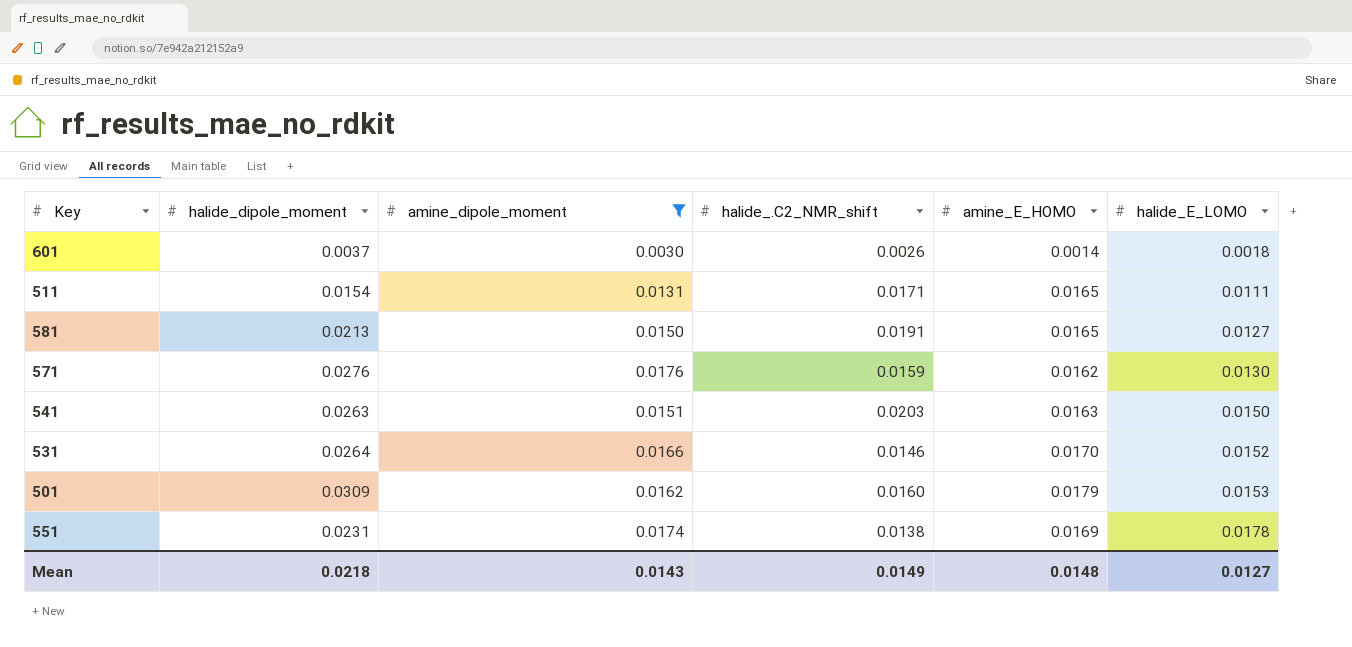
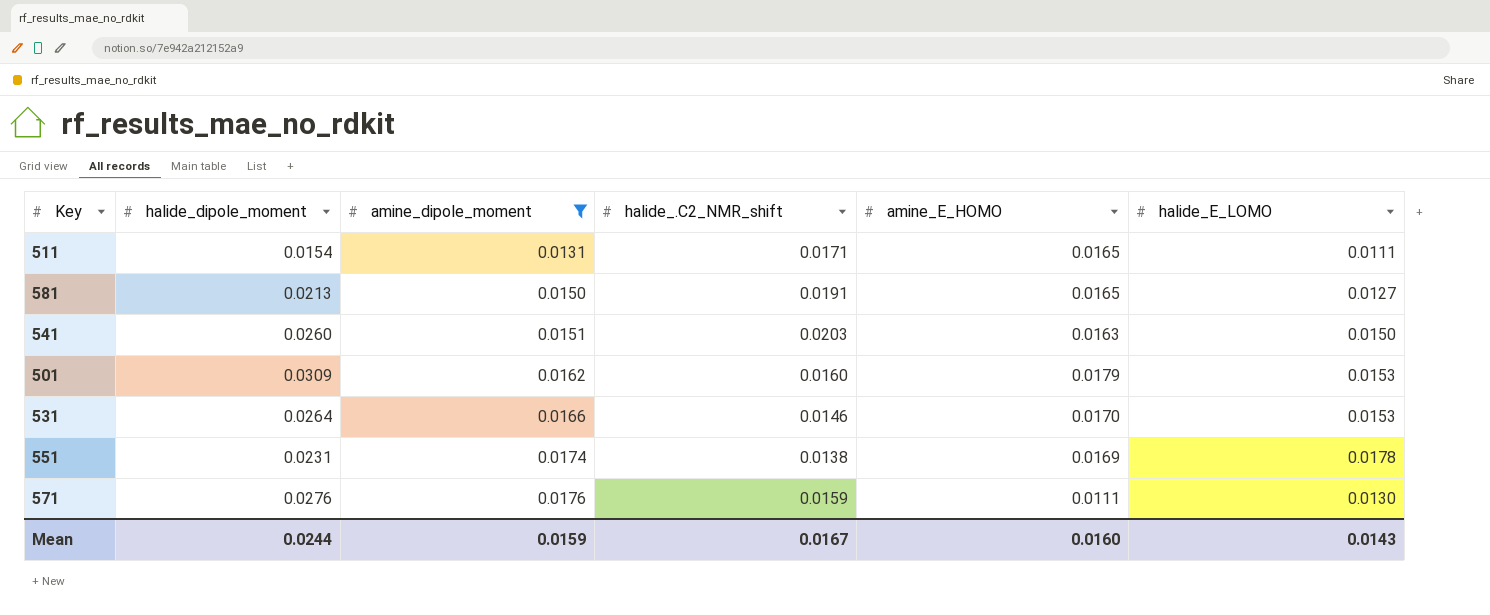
row order: halide_E_LOMO ascending -> amine_dipole_moment ascending
row 601: 0.0037 | 0.0030 | 0.0026 | 0.0014 | 0.0018 -> none
541 | halide_dipole_moment: 0.0263 -> 0.0260
531 | halide_E_LOMO: 0.0152 -> 0.0153
571 | amine_E_HOMO: 0.0162 -> 0.0111
Mean | halide_dipole_moment: 0.0218 -> 0.0244
Mean | amine_dipole_moment: 0.0143 -> 0.0159
Mean | halide_.C2_NMR_shift: 0.0149 -> 0.0167
Mean | amine_E_HOMO: 0.0148 -> 0.0160
Mean | halide_E_LOMO: 0.0127 -> 0.0143

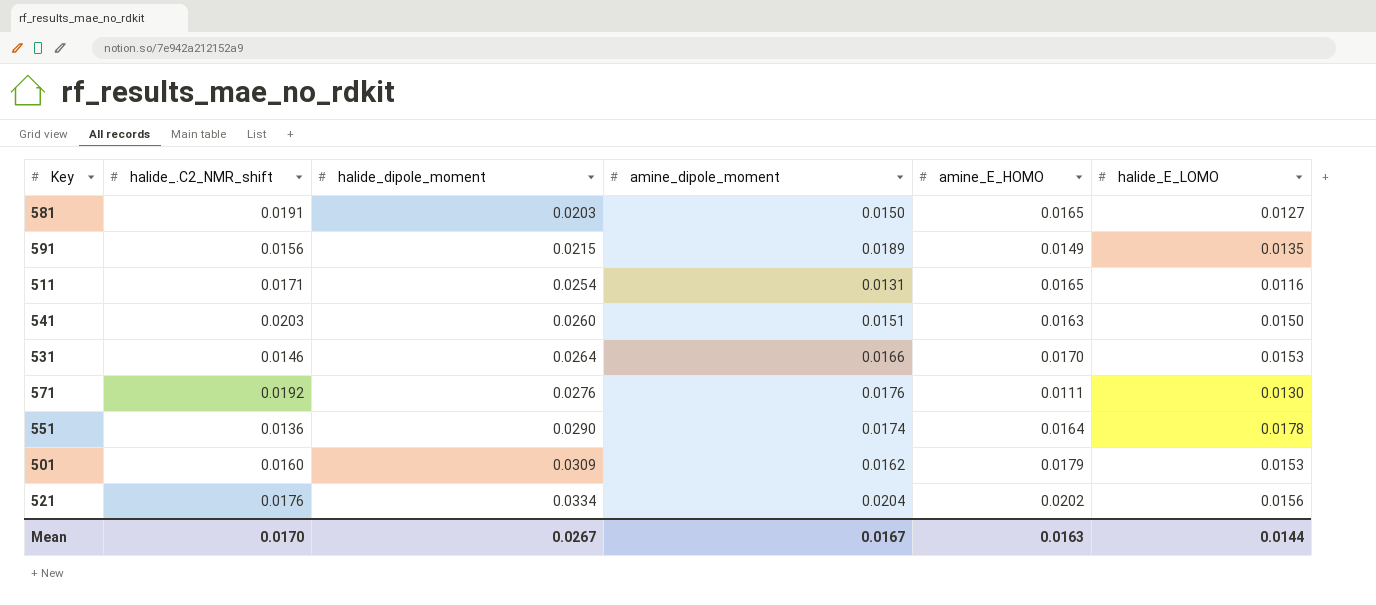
filter: amine_dipole_moment <= 0.0176 -> none
row order: amine_dipole_moment ascending -> halide_dipole_moment ascending
column halide_.C2_NMR_shift | position: 4 -> 2
581 | halide_dipole_moment: 0.0213 -> 0.0203
511 | halide_dipole_moment: 0.0154 -> 0.0254
511 | halide_E_LOMO: 0.0111 -> 0.0116
571 | halide_.C2_NMR_shift: 0.0159 -> 0.0192
551 | halide_.C2_NMR_shift: 0.0138 -> 0.0136
551 | halide_dipole_moment: 0.0231 -> 0.0290
551 | amine_E_HOMO: 0.0169 -> 0.0164
Mean | halide_.C2_NMR_shift: 0.0167 -> 0.0170
Mean | halide_dipole_moment: 0.0244 -> 0.0267
Mean | amine_dipole_moment: 0.0159 -> 0.0167
Mean | amine_E_HOMO: 0.0160 -> 0.0163
Mean | halide_E_LOMO: 0.0143 -> 0.0144

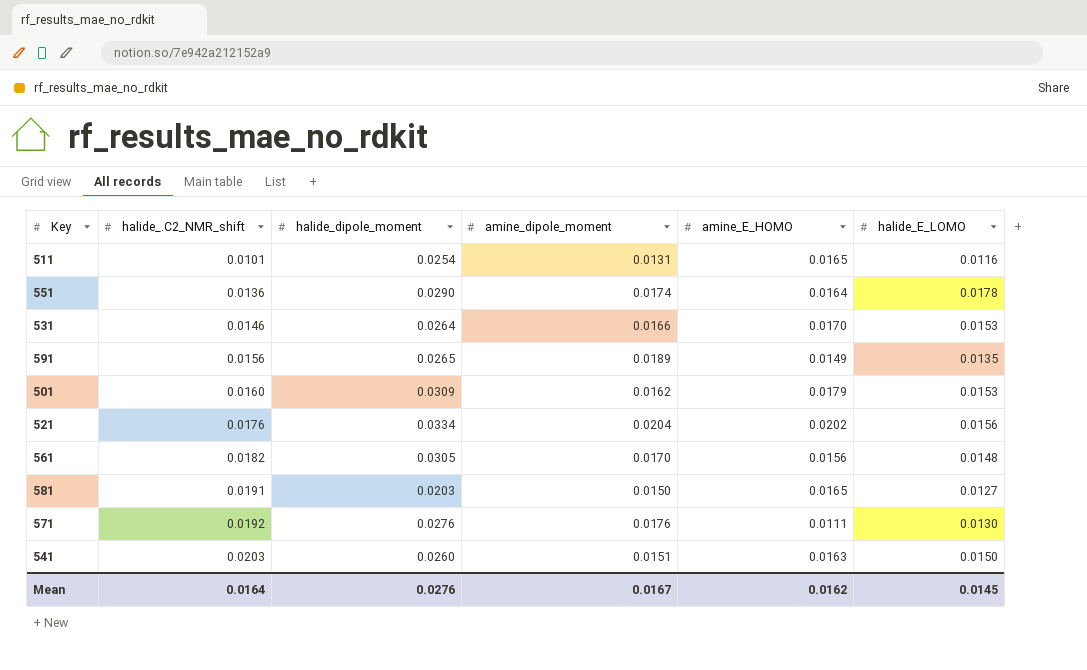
row order: halide_dipole_moment ascending -> halide_.C2_NMR_shift ascending
511 | halide_.C2_NMR_shift: 0.0171 -> 0.0101
591 | halide_dipole_moment: 0.0215 -> 0.0265
row 561: none -> 0.0182 | 0.0305 | 0.0170 | 0.0156 | 0.0148
Mean | halide_.C2_NMR_shift: 0.0170 -> 0.0164
Mean | halide_dipole_moment: 0.0267 -> 0.0276
Mean | amine_E_HOMO: 0.0163 -> 0.0162
Mean | halide_E_LOMO: 0.0144 -> 0.0145

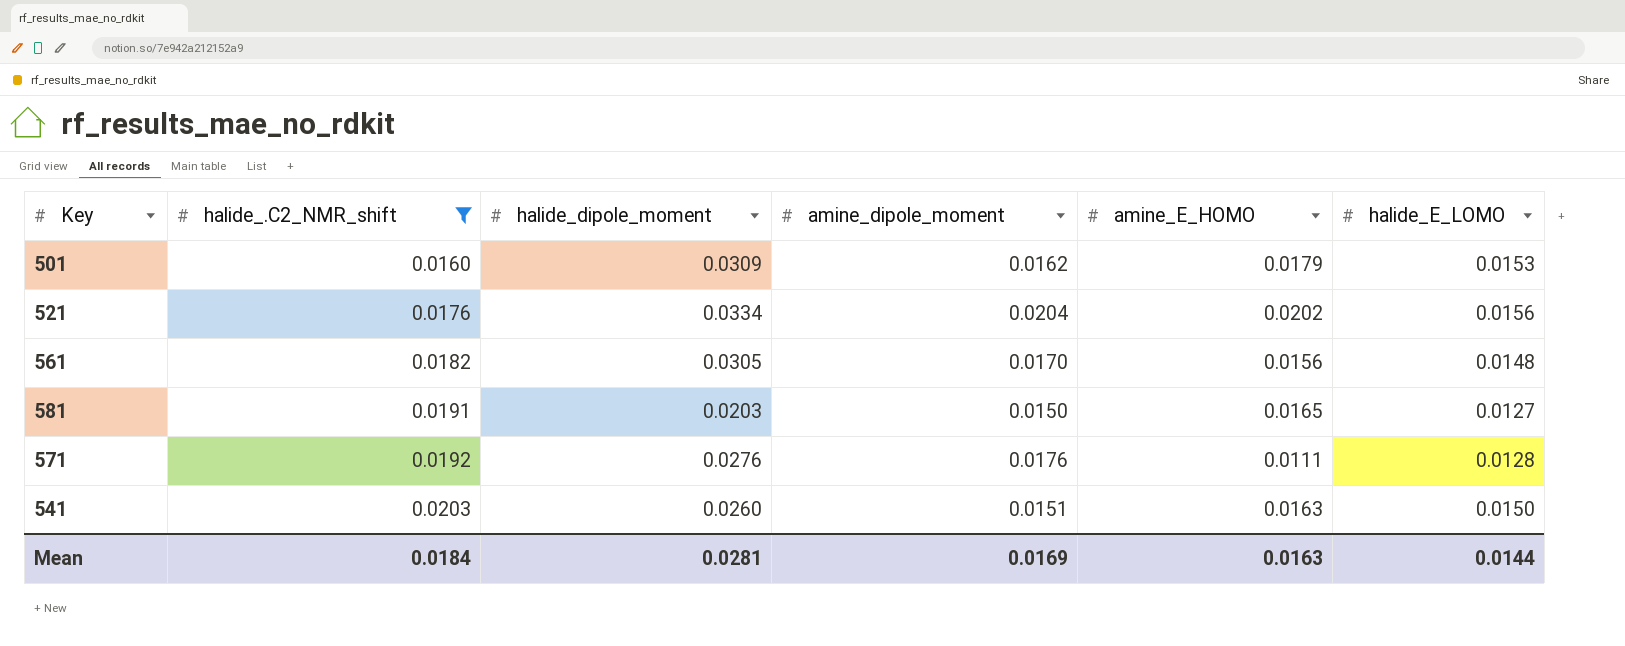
filter: none -> halide_.C2_NMR_shift >= 0.0160
571 | halide_E_LOMO: 0.0130 -> 0.0128
Mean | halide_.C2_NMR_shift: 0.0164 -> 0.0184
Mean | halide_dipole_moment: 0.0276 -> 0.0281
Mean | amine_dipole_moment: 0.0167 -> 0.0169
Mean | amine_E_HOMO: 0.0162 -> 0.0163
Mean | halide_E_LOMO: 0.0145 -> 0.0144

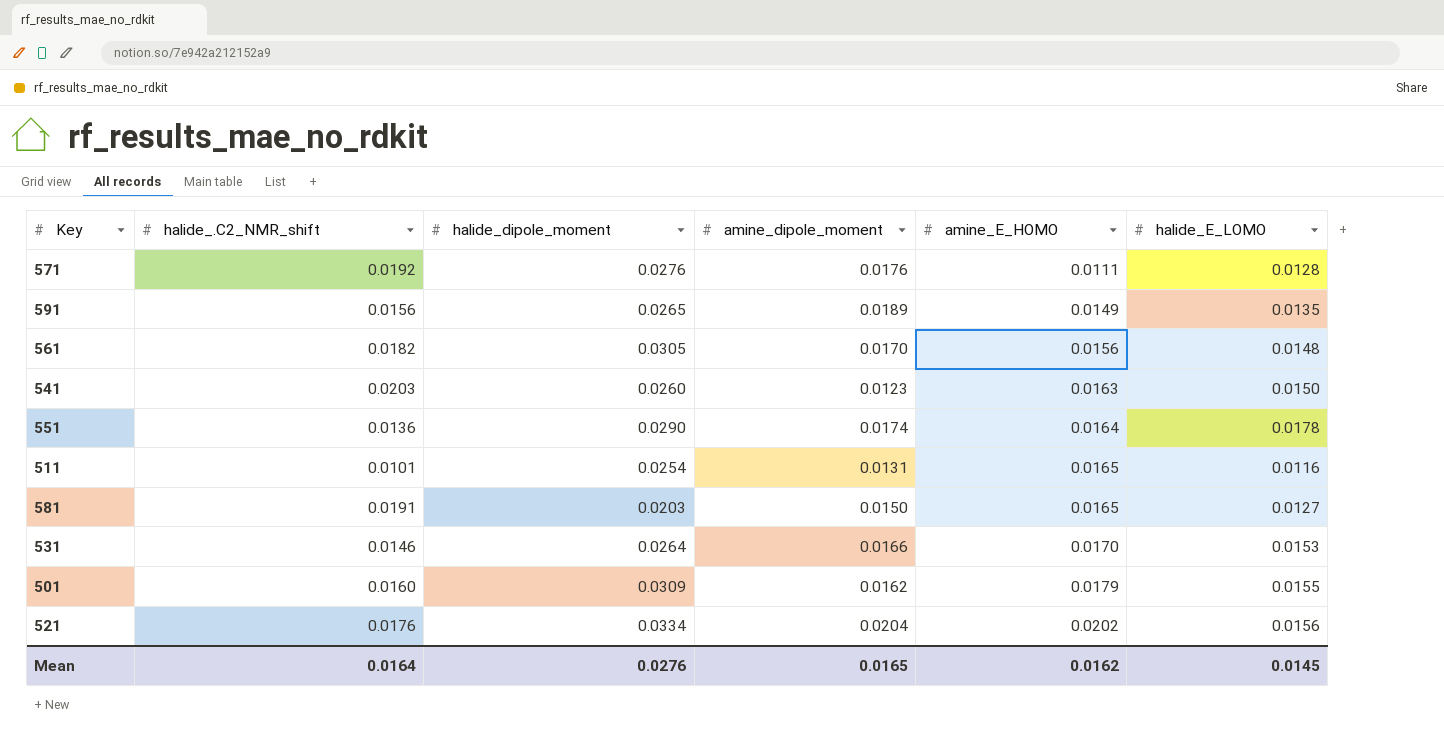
filter: halide_.C2_NMR_shift >= 0.0160 -> none
row order: halide_.C2_NMR_shift ascending -> amine_E_HOMO ascending
541 | amine_dipole_moment: 0.0151 -> 0.0123
501 | halide_E_LOMO: 0.0153 -> 0.0155
Mean | halide_.C2_NMR_shift: 0.0184 -> 0.0164
Mean | halide_dipole_moment: 0.0281 -> 0.0276
Mean | amine_dipole_moment: 0.0169 -> 0.0165
Mean | amine_E_HOMO: 0.0163 -> 0.0162
Mean | halide_E_LOMO: 0.0144 -> 0.0145

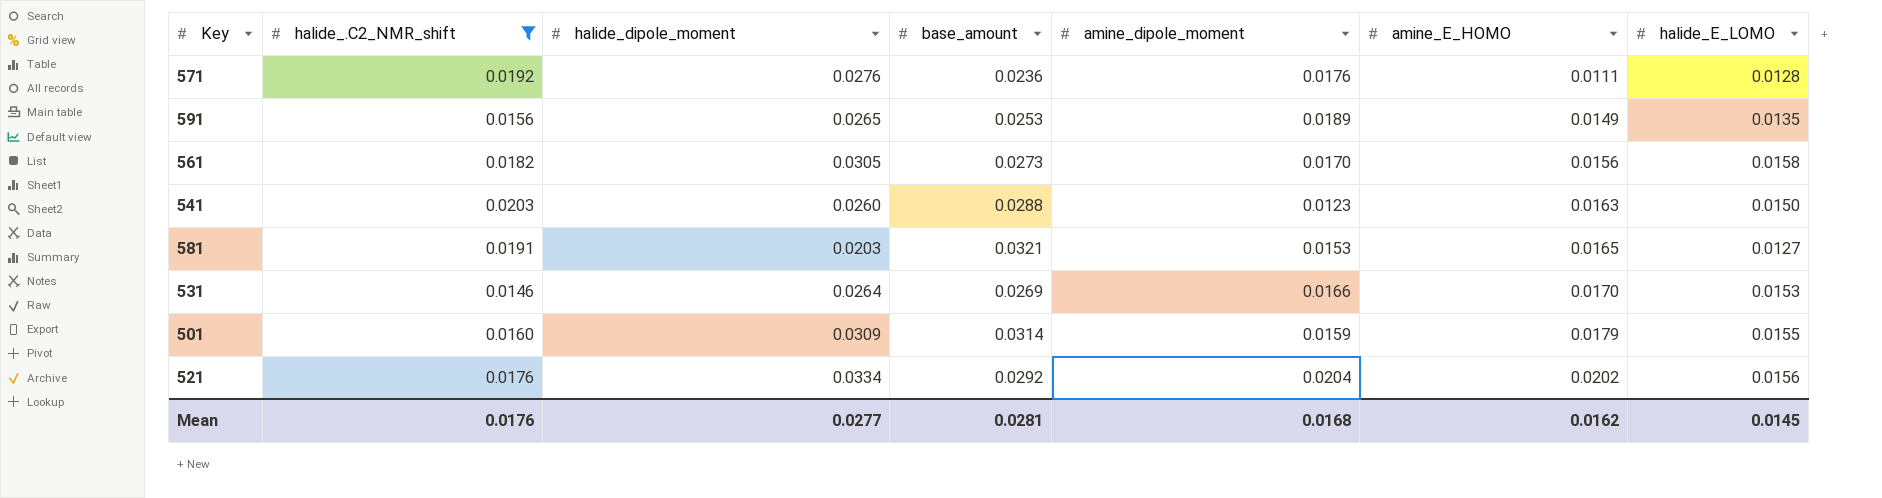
filter: none -> halide_.C2_NMR_shift >= 0.0146
column base_amount | position: none -> 4
561 | halide_E_LOMO: 0.0148 -> 0.0158
581 | amine_dipole_moment: 0.0150 -> 0.0153
501 | amine_dipole_moment: 0.0162 -> 0.0159
Mean | halide_.C2_NMR_shift: 0.0164 -> 0.0176
Mean | halide_dipole_moment: 0.0276 -> 0.0277
Mean | amine_dipole_moment: 0.0165 -> 0.0168

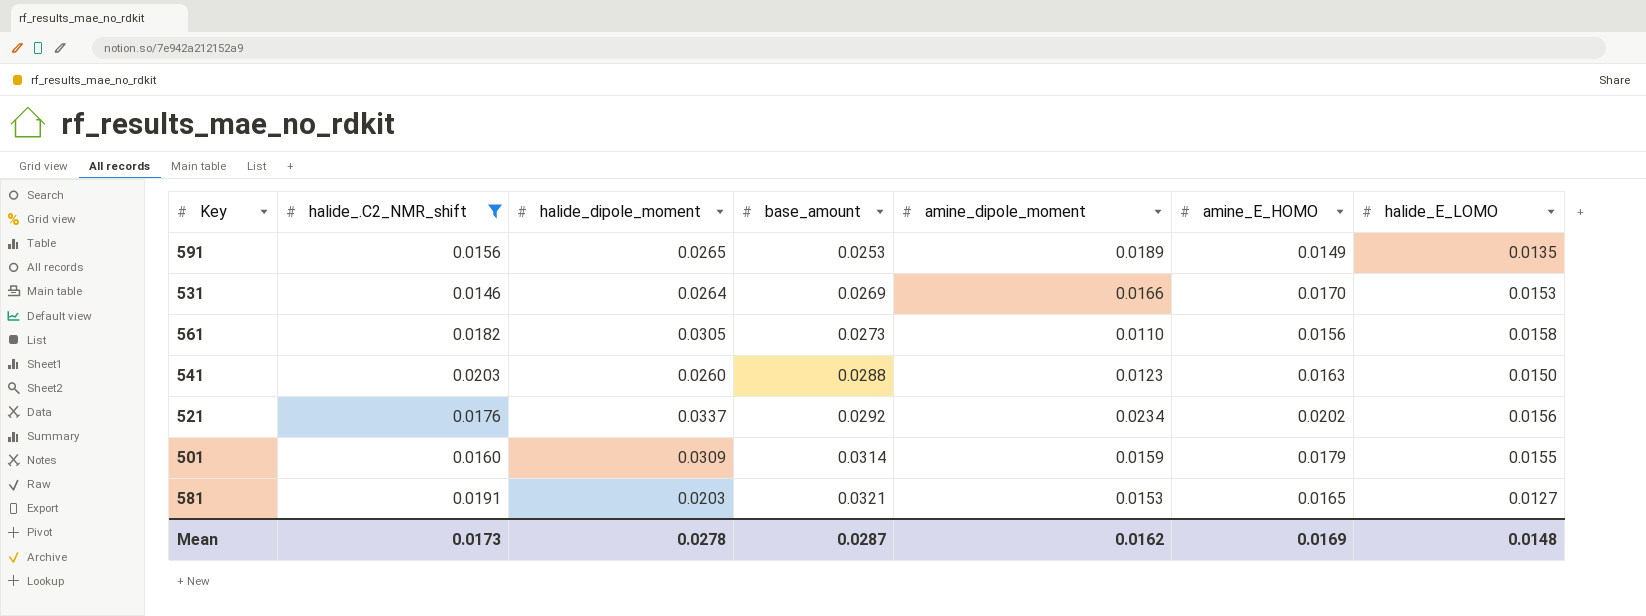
row order: amine_E_HOMO ascending -> base_amount ascending
row 571: 0.0192 | 0.0276 | 0.0236 | 0.0176 | 0.0111 | 0.0128 -> none
561 | amine_dipole_moment: 0.0170 -> 0.0110
521 | halide_dipole_moment: 0.0334 -> 0.0337
521 | amine_dipole_moment: 0.0204 -> 0.0234
Mean | halide_.C2_NMR_shift: 0.0176 -> 0.0173
Mean | halide_dipole_moment: 0.0277 -> 0.0278
Mean | base_amount: 0.0281 -> 0.0287
Mean | amine_dipole_moment: 0.0168 -> 0.0162
Mean | amine_E_HOMO: 0.0162 -> 0.0169
Mean | halide_E_LOMO: 0.0145 -> 0.0148

